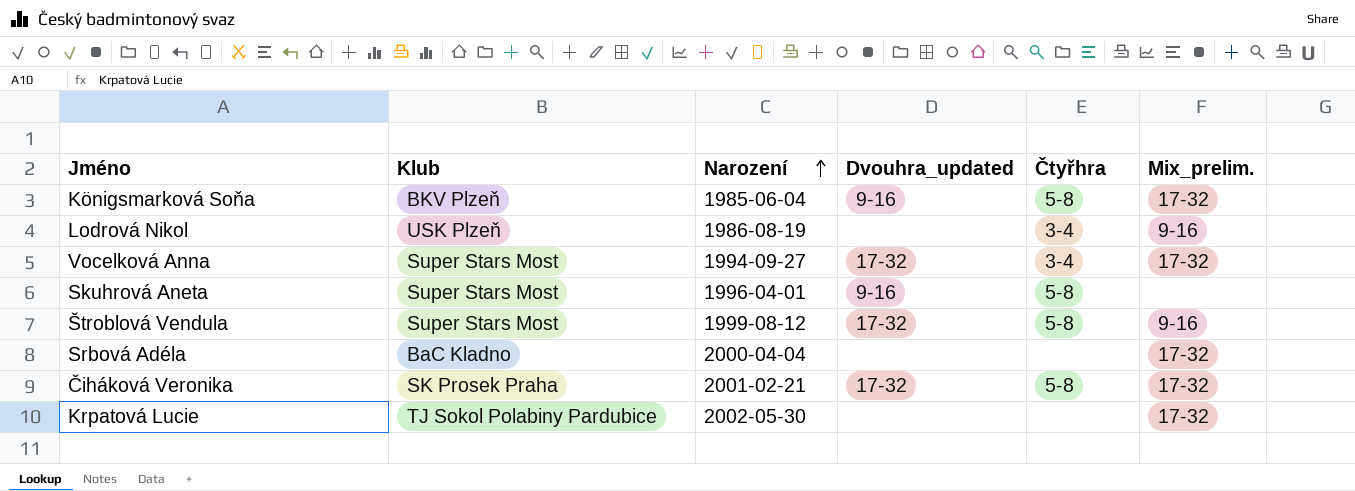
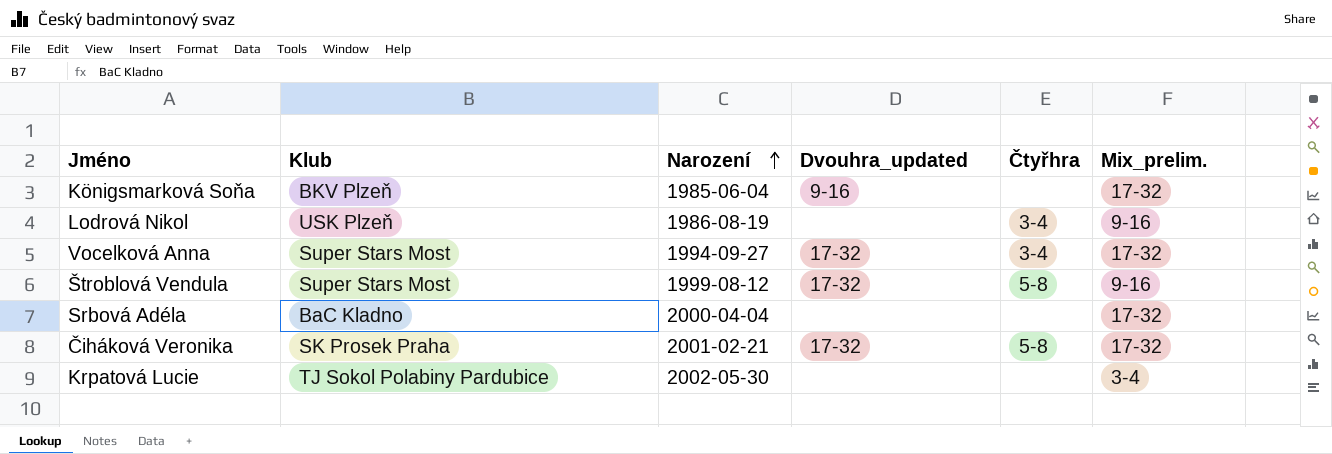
row Skuhrová Aneta: Super Stars Most | 1996-04-01 | 9-16 | 5-8 | none -> none
Königsmarková Soňa | Čtyřhra: 5-8 -> none
Krpatová Lucie | Mix_prelim.: 17-32 -> 3-4

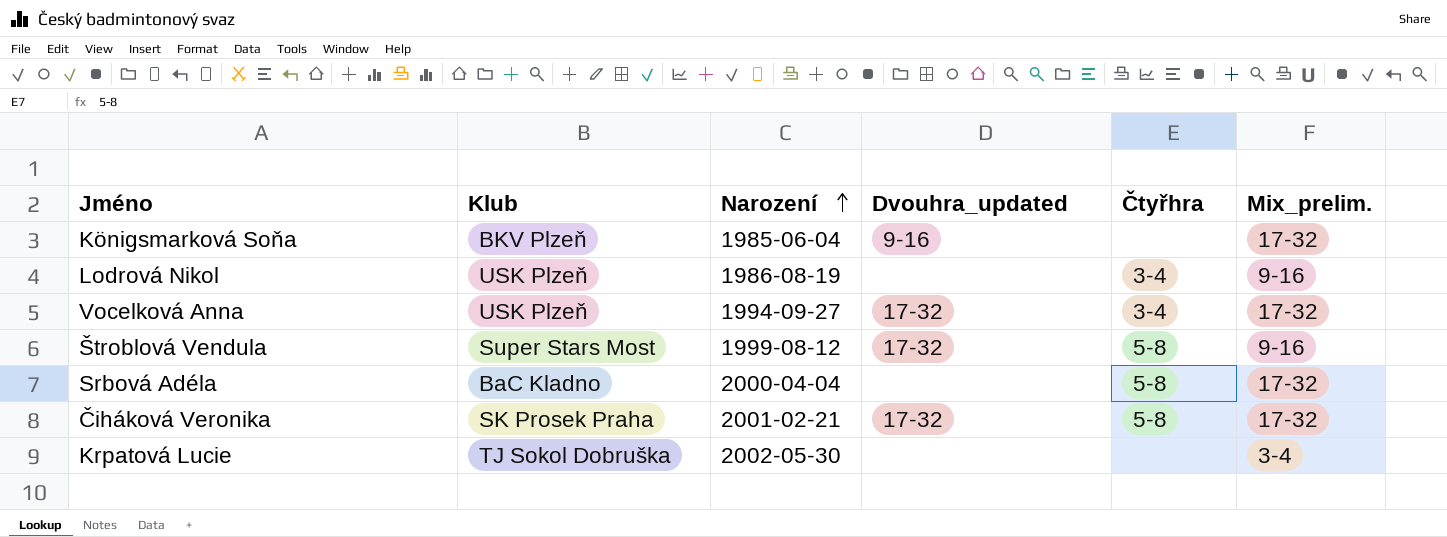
Vocelková Anna | Klub: Super Stars Most -> USK Plzeň
Srbová Adéla | Čtyřhra: none -> 5-8
Krpatová Lucie | Klub: TJ Sokol Polabiny Pardubice -> TJ Sokol Dobruška

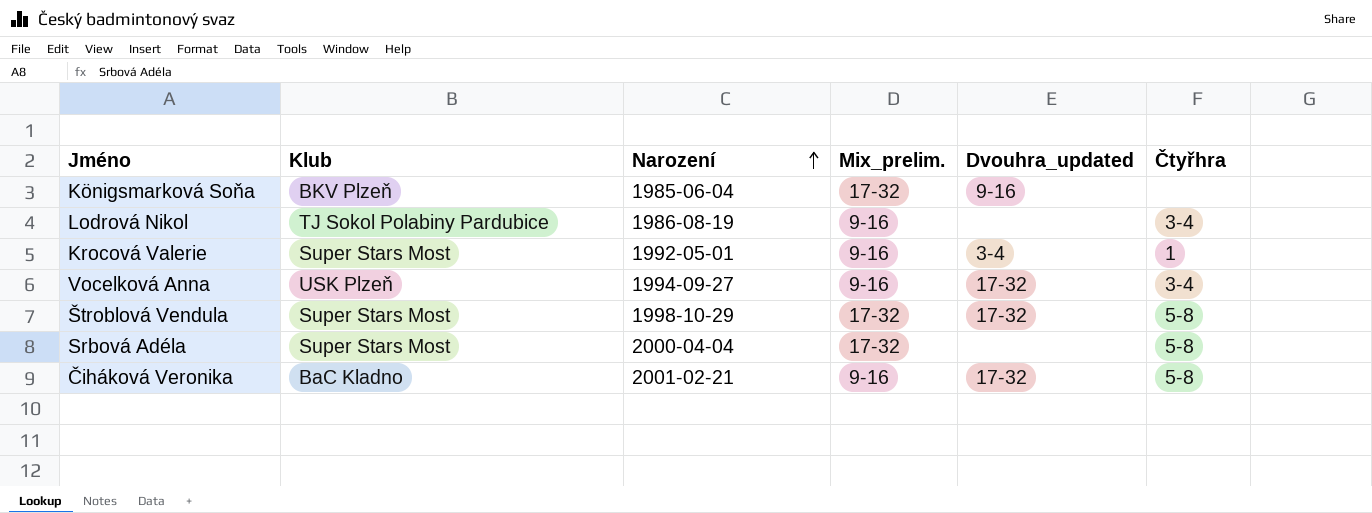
column Mix_prelim. | position: 6 -> 4
row Krpatová Lucie: TJ Sokol Dobruška | 2002-05-30 | none | none | 3-4 -> none
Lodrová Nikol | Klub: USK Plzeň -> TJ Sokol Polabiny Pardubice
row Krocová Valerie: none -> Super Stars Most | 1992-05-01 | 9-16 | 3-4 | 1
Vocelková Anna | Mix_prelim.: 17-32 -> 9-16
Štroblová Vendula | Narození: 1999-08-12 -> 1998-10-29
Štroblová Vendula | Mix_prelim.: 9-16 -> 17-32
Srbová Adéla | Klub: BaC Kladno -> Super Stars Most
Čiháková Veronika | Klub: SK Prosek Praha -> BaC Kladno
Čiháková Veronika | Mix_prelim.: 17-32 -> 9-16

